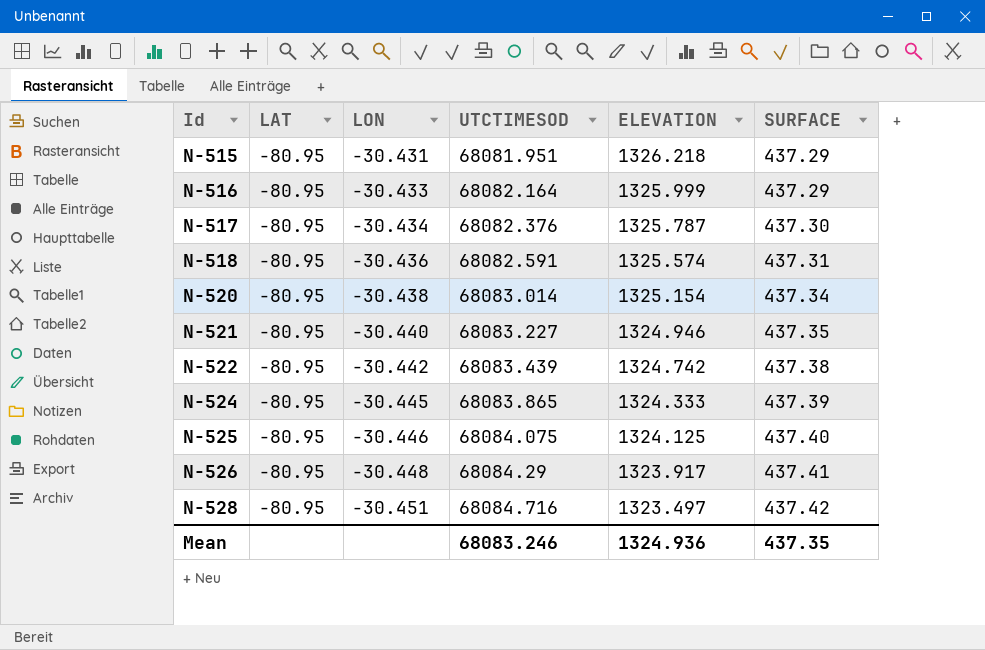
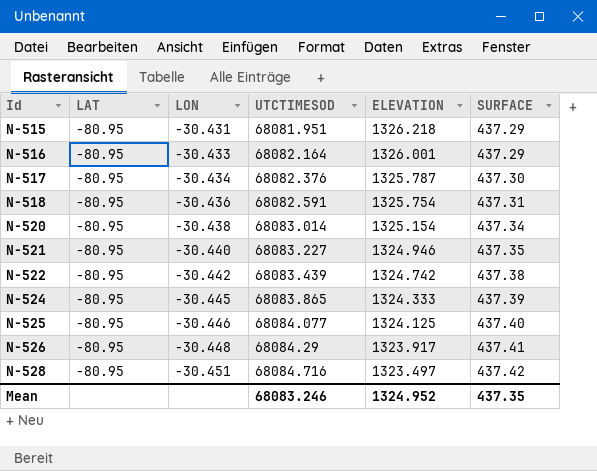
N-516 | ELEVATION: 1325.999 -> 1326.001
N-518 | ELEVATION: 1325.574 -> 1325.754
N-525 | UTCTIMESOD: 68084.075 -> 68084.077
Mean | ELEVATION: 1324.936 -> 1324.952

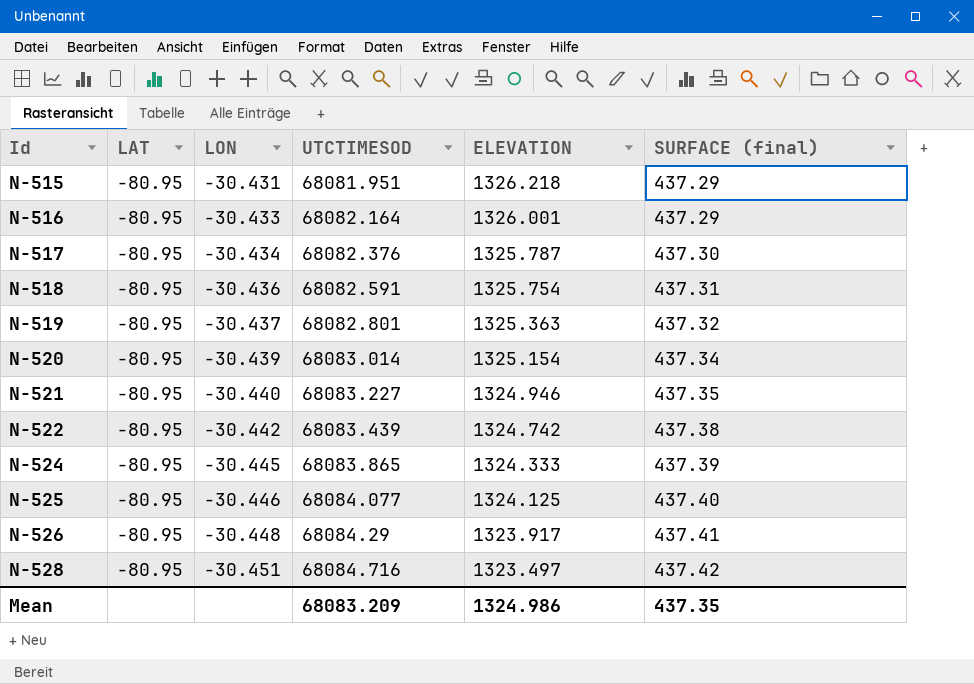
column name: SURFACE -> SURFACE (final)
row N-519: none -> -80.95 | -30.437 | 68082.801 | 1325.363 | 437.32
N-520 | LON: -30.438 -> -30.439
Mean | UTCTIMESOD: 68083.246 -> 68083.209
Mean | ELEVATION: 1324.952 -> 1324.986

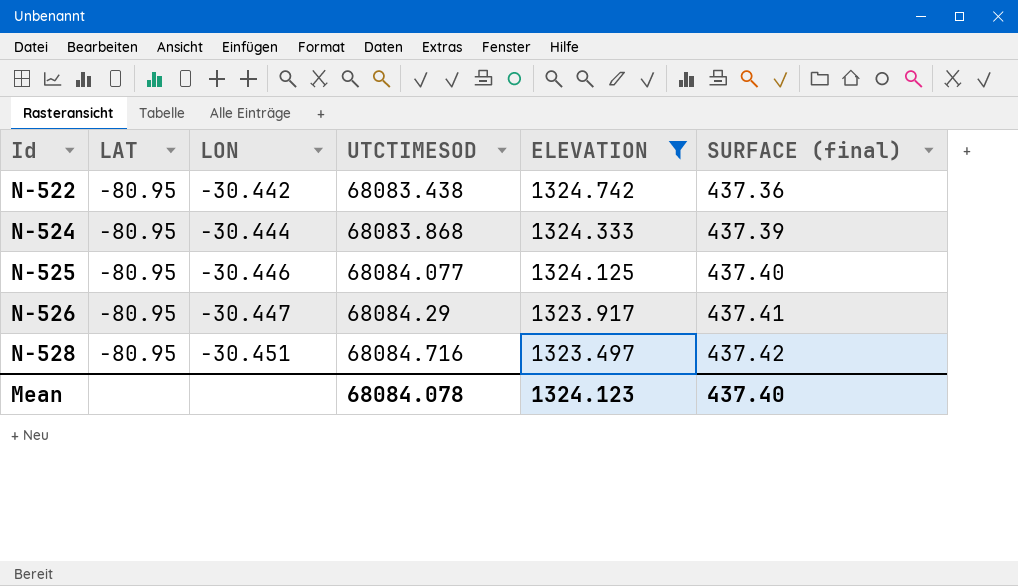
filter: none -> ELEVATION <= 1324.742
N-522 | UTCTIMESOD: 68083.439 -> 68083.438
N-522 | SURFACE (final): 437.38 -> 437.36
N-524 | LON: -30.445 -> -30.444
N-524 | UTCTIMESOD: 68083.865 -> 68083.868
N-526 | LON: -30.448 -> -30.447
Mean | UTCTIMESOD: 68083.209 -> 68084.078
Mean | ELEVATION: 1324.986 -> 1324.123
Mean | SURFACE (final): 437.35 -> 437.40

